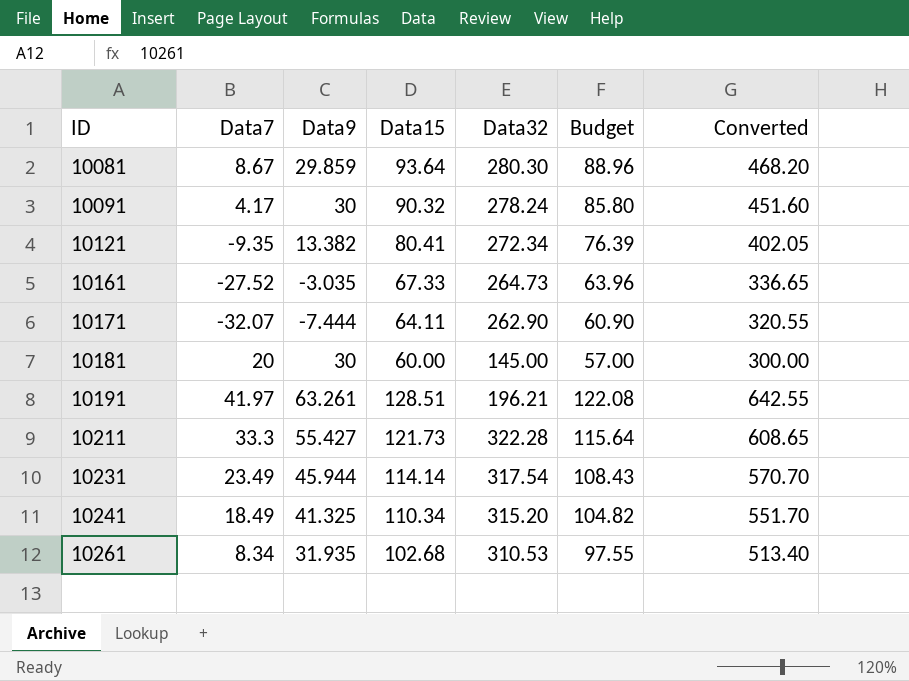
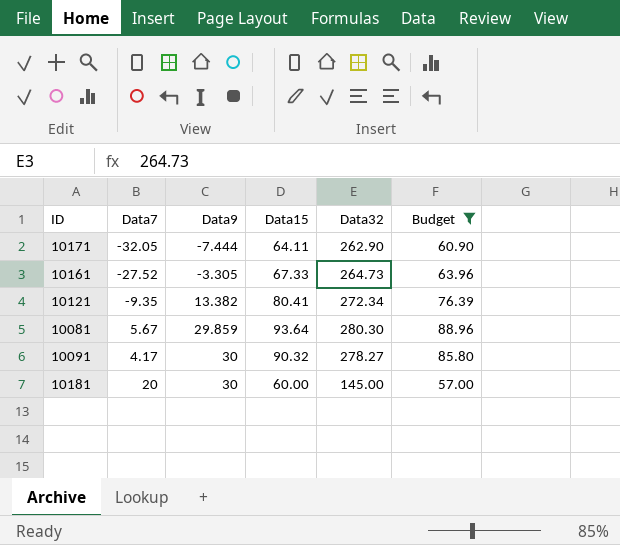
filter: none -> Budget <= 88.96
row order: ID ascending -> Data9 ascending
column Converted | formula: [Data15] * 5 -> none
10171 | Data7: -32.07 -> -32.05
10161 | Data9: -3.035 -> -3.305
10081 | Data7: 8.67 -> 5.67
10091 | Data32: 278.24 -> 278.27

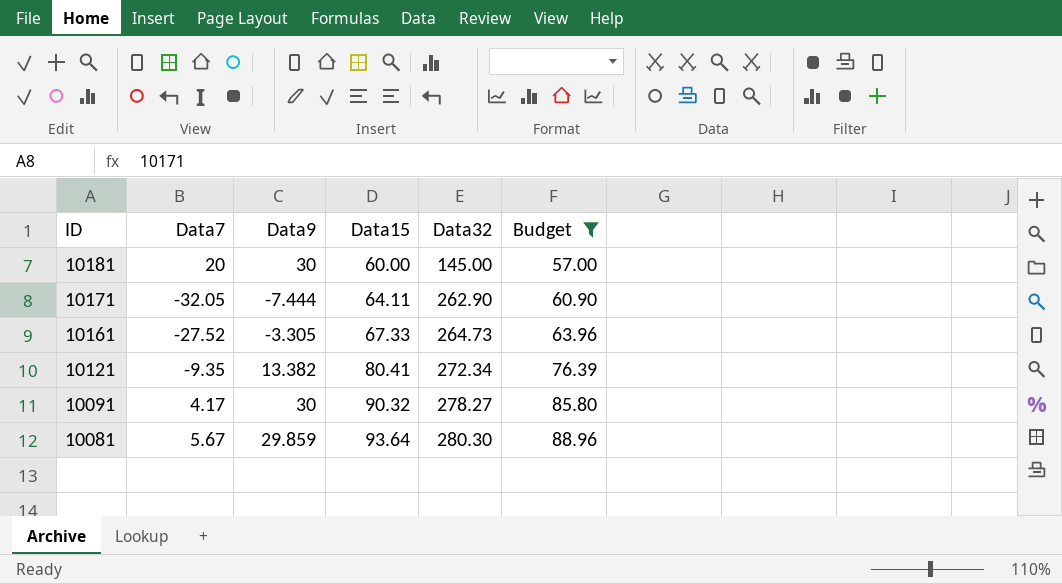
row order: Data9 ascending -> ID descending

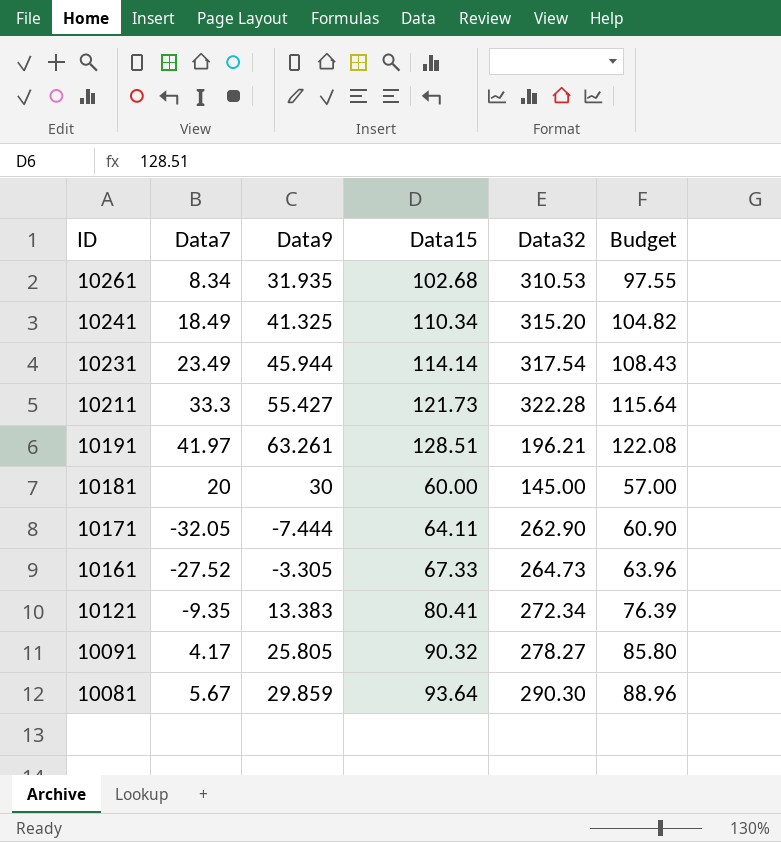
filter: Budget <= 88.96 -> none
10121 | Data9: 13.382 -> 13.383
10091 | Data9: 30 -> 25.805
10081 | Data32: 280.30 -> 290.30

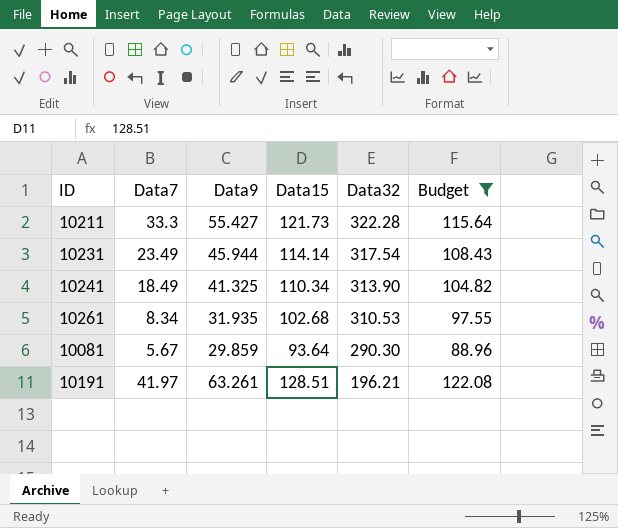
filter: none -> Budget >= 88.96
row order: ID descending -> Data32 descending
10241 | Data32: 315.20 -> 313.90

